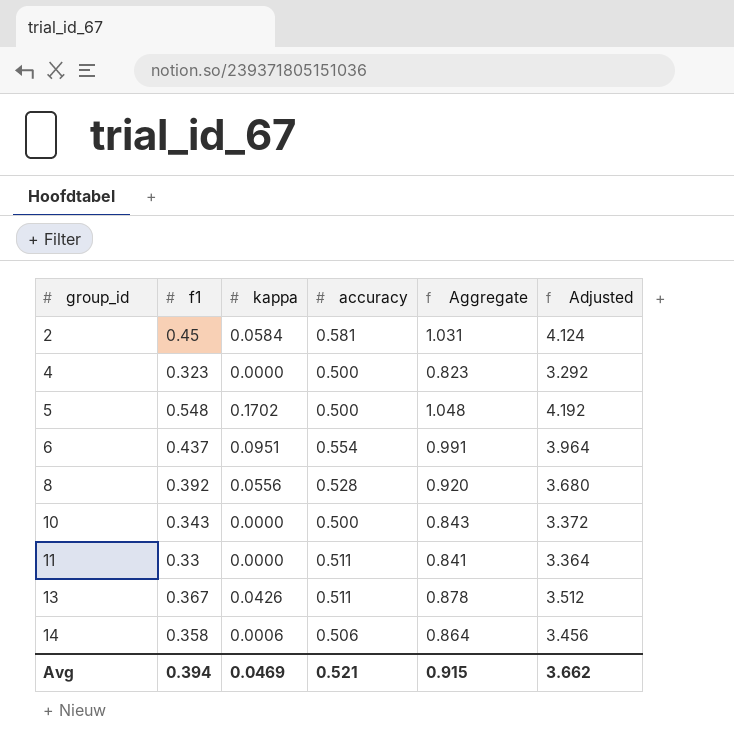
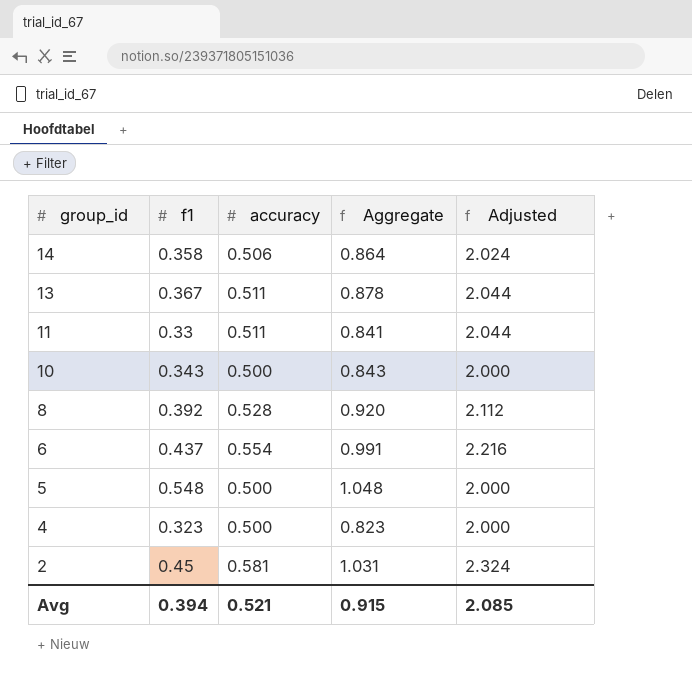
row order: group_id ascending -> group_id descending
column kappa | position: 3 -> none
column Adjusted | formula: [Aggregate] * 4 -> [accuracy] * 4
Avg | Adjusted: 3.662 -> 2.085

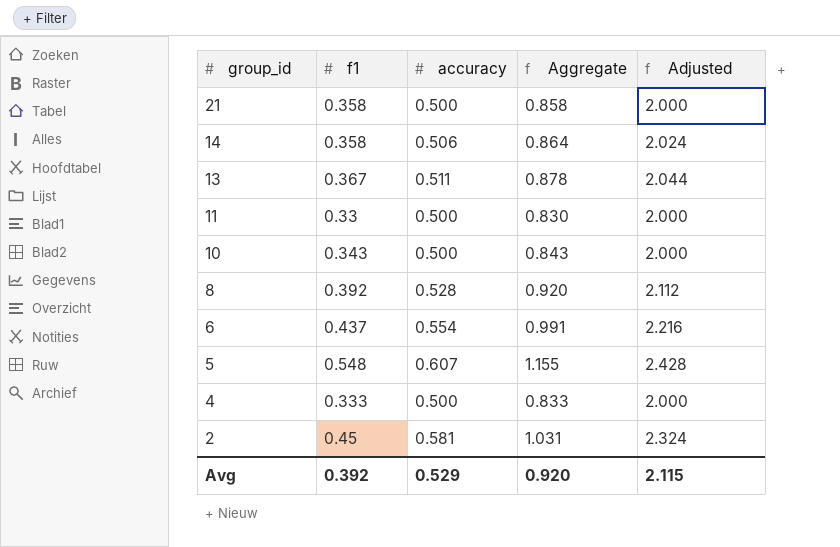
row 21: none -> 0.358 | 0.500 | 0.858 | 2.000
11 | accuracy: 0.511 -> 0.500
11 | Aggregate: 0.841 -> 0.830
11 | Adjusted: 2.044 -> 2.000
5 | accuracy: 0.500 -> 0.607
5 | Aggregate: 1.048 -> 1.155
5 | Adjusted: 2.000 -> 2.428
4 | f1: 0.323 -> 0.333
4 | Aggregate: 0.823 -> 0.833
Avg | f1: 0.394 -> 0.392
Avg | accuracy: 0.521 -> 0.529
Avg | Aggregate: 0.915 -> 0.920
Avg | Adjusted: 2.085 -> 2.115

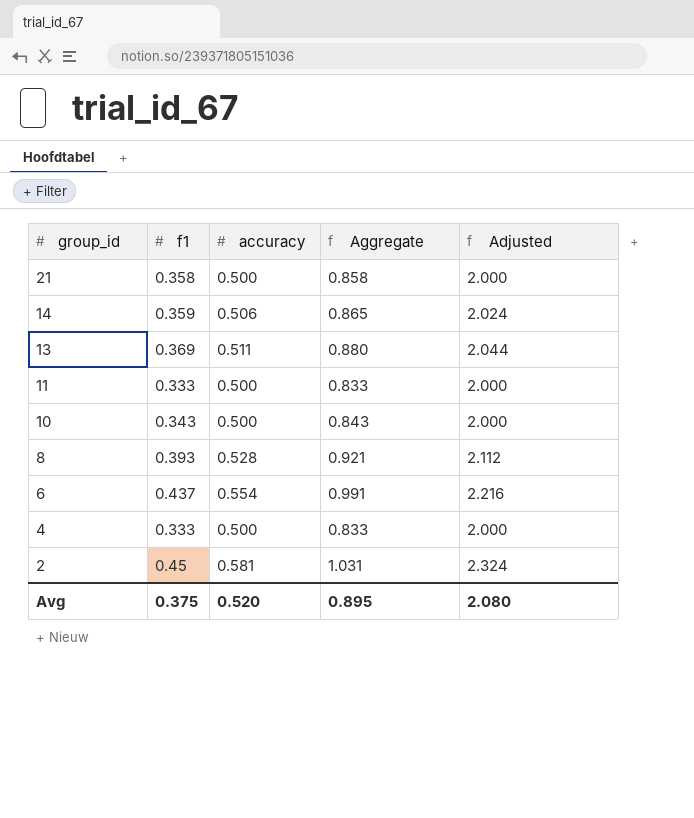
row 5: 0.548 | 0.607 | 1.155 | 2.428 -> none
14 | f1: 0.358 -> 0.359
14 | Aggregate: 0.864 -> 0.865
13 | f1: 0.367 -> 0.369
13 | Aggregate: 0.878 -> 0.880
11 | f1: 0.33 -> 0.333
11 | Aggregate: 0.830 -> 0.833
8 | f1: 0.392 -> 0.393
8 | Aggregate: 0.920 -> 0.921
Avg | f1: 0.392 -> 0.375
Avg | accuracy: 0.529 -> 0.520
Avg | Aggregate: 0.920 -> 0.895
Avg | Adjusted: 2.115 -> 2.080

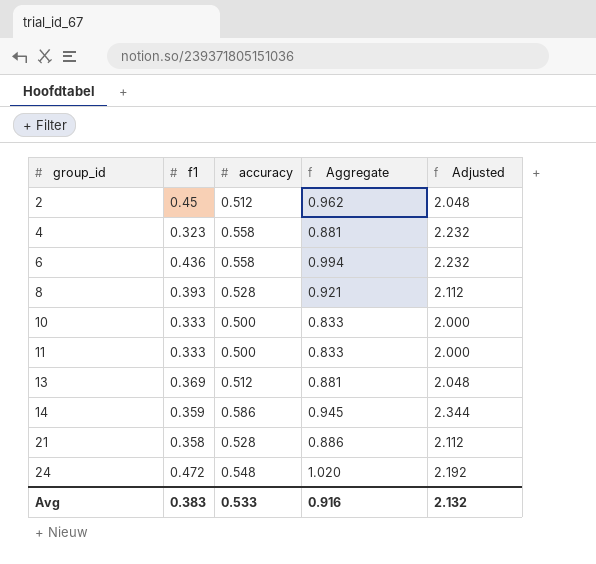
row order: group_id descending -> group_id ascending
2 | accuracy: 0.581 -> 0.512
2 | Aggregate: 1.031 -> 0.962
2 | Adjusted: 2.324 -> 2.048
4 | f1: 0.333 -> 0.323
4 | accuracy: 0.500 -> 0.558
4 | Aggregate: 0.833 -> 0.881
4 | Adjusted: 2.000 -> 2.232
6 | f1: 0.437 -> 0.436
6 | accuracy: 0.554 -> 0.558
6 | Aggregate: 0.991 -> 0.994
6 | Adjusted: 2.216 -> 2.232
10 | f1: 0.343 -> 0.333
10 | Aggregate: 0.843 -> 0.833
13 | accuracy: 0.511 -> 0.512
13 | Aggregate: 0.880 -> 0.881
13 | Adjusted: 2.044 -> 2.048
14 | accuracy: 0.506 -> 0.586
14 | Aggregate: 0.865 -> 0.945
14 | Adjusted: 2.024 -> 2.344
21 | accuracy: 0.500 -> 0.528
21 | Aggregate: 0.858 -> 0.886
21 | Adjusted: 2.000 -> 2.112
row 24: none -> 0.472 | 0.548 | 1.020 | 2.192
Avg | f1: 0.375 -> 0.383
Avg | accuracy: 0.520 -> 0.533
Avg | Aggregate: 0.895 -> 0.916
Avg | Adjusted: 2.080 -> 2.132

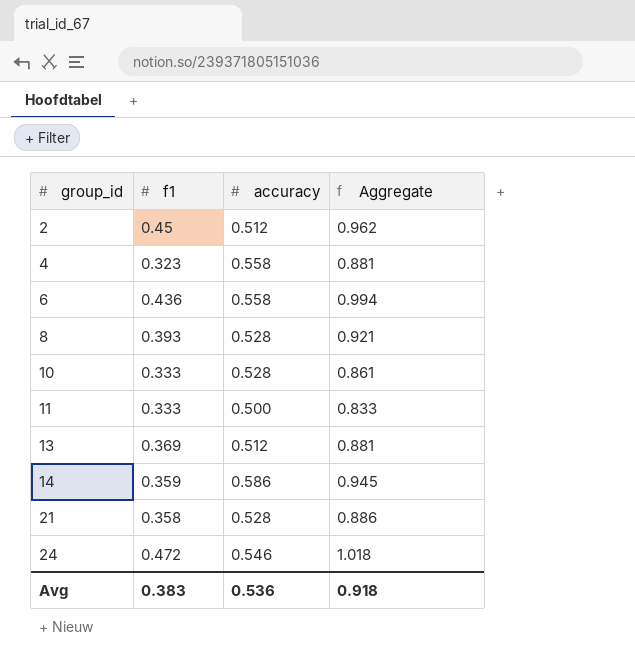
column Adjusted | formula: [accuracy] * 4 -> none
10 | accuracy: 0.500 -> 0.528
10 | Aggregate: 0.833 -> 0.861
24 | accuracy: 0.548 -> 0.546
24 | Aggregate: 1.020 -> 1.018
Avg | accuracy: 0.533 -> 0.536
Avg | Aggregate: 0.916 -> 0.918

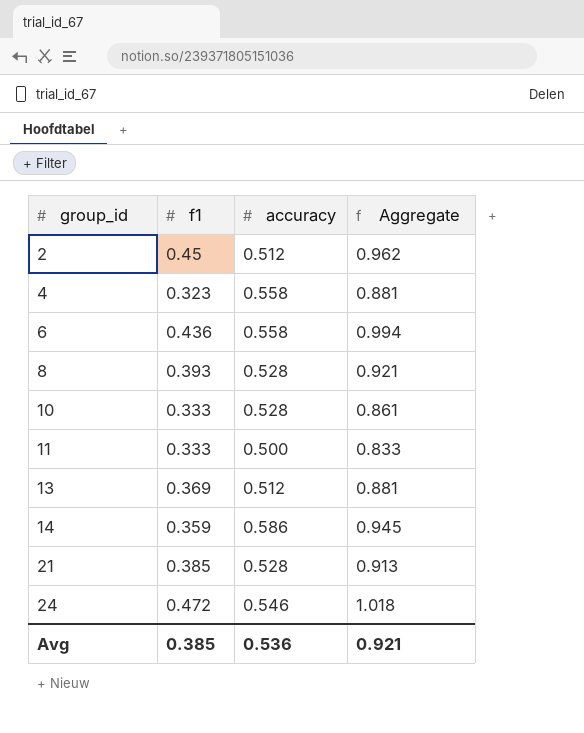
21 | f1: 0.358 -> 0.385
21 | Aggregate: 0.886 -> 0.913
Avg | f1: 0.383 -> 0.385
Avg | Aggregate: 0.918 -> 0.921

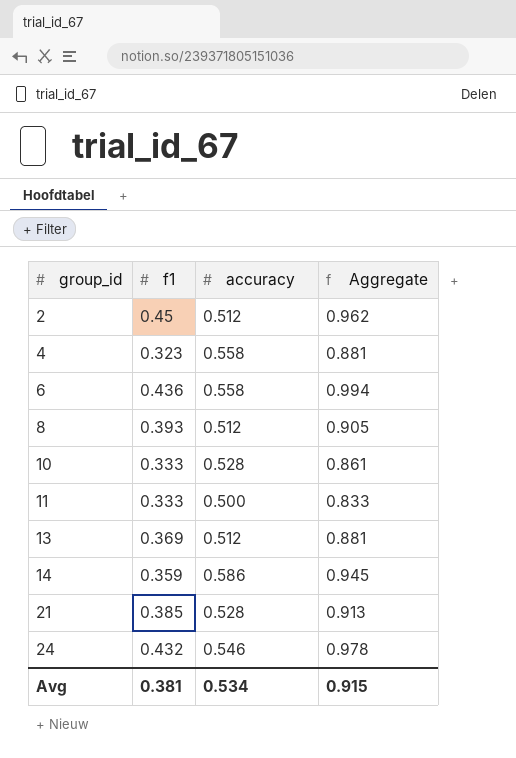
8 | accuracy: 0.528 -> 0.512
8 | Aggregate: 0.921 -> 0.905
24 | f1: 0.472 -> 0.432
24 | Aggregate: 1.018 -> 0.978
Avg | f1: 0.385 -> 0.381
Avg | accuracy: 0.536 -> 0.534
Avg | Aggregate: 0.921 -> 0.915

